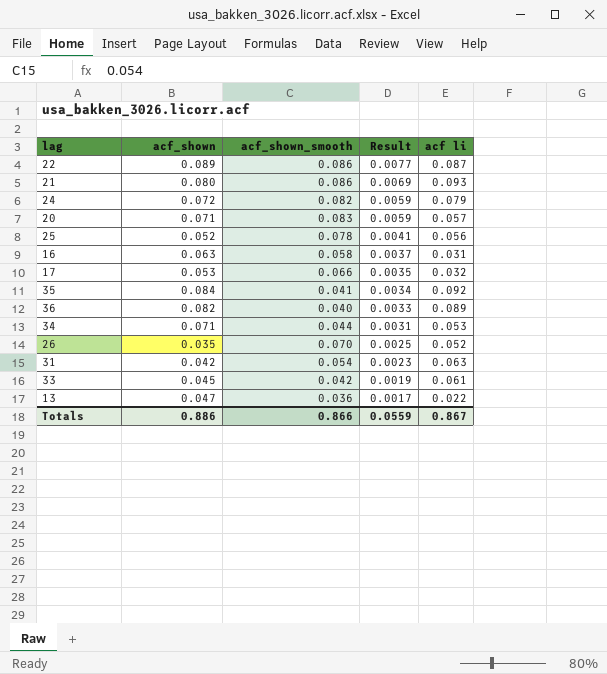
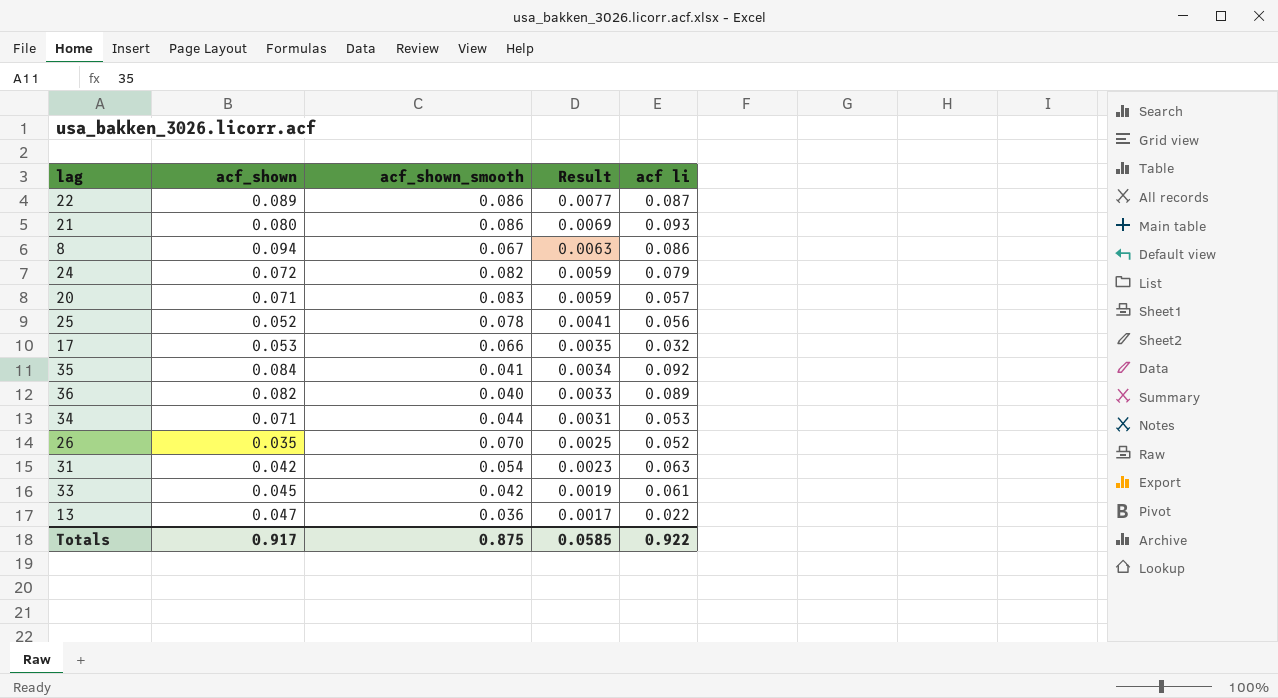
row 16: 0.063 | 0.058 | 0.0037 | 0.031 -> none
row 8: none -> 0.094 | 0.067 | 0.0063 | 0.086
Totals | acf_shown: 0.886 -> 0.917
Totals | acf_shown_smooth: 0.866 -> 0.875
Totals | Result: 0.0559 -> 0.0585
Totals | acf li: 0.867 -> 0.922

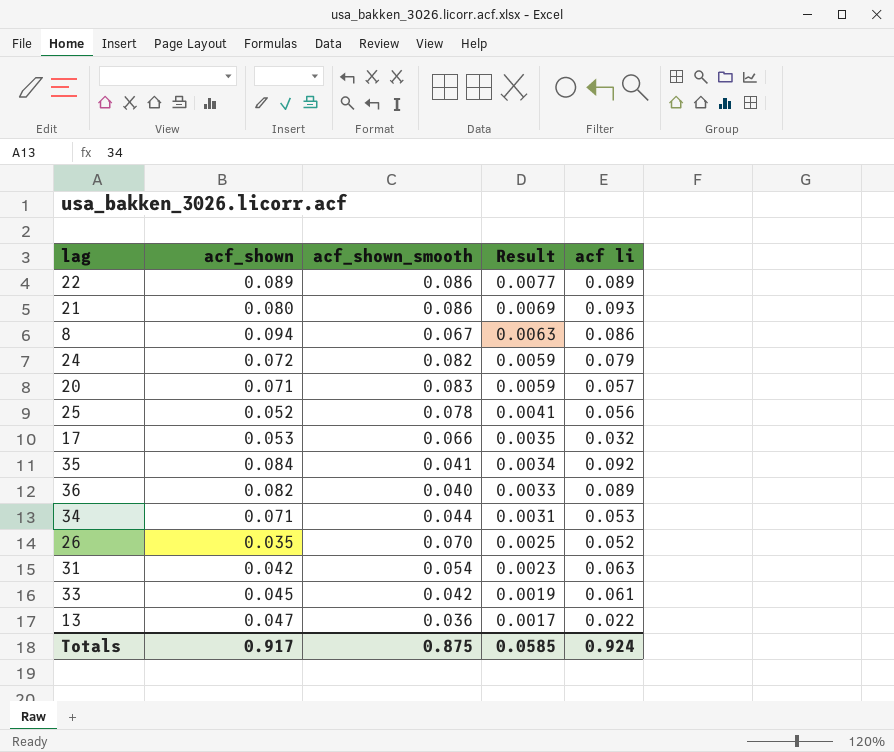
22 | acf li: 0.087 -> 0.089
Totals | acf li: 0.922 -> 0.924

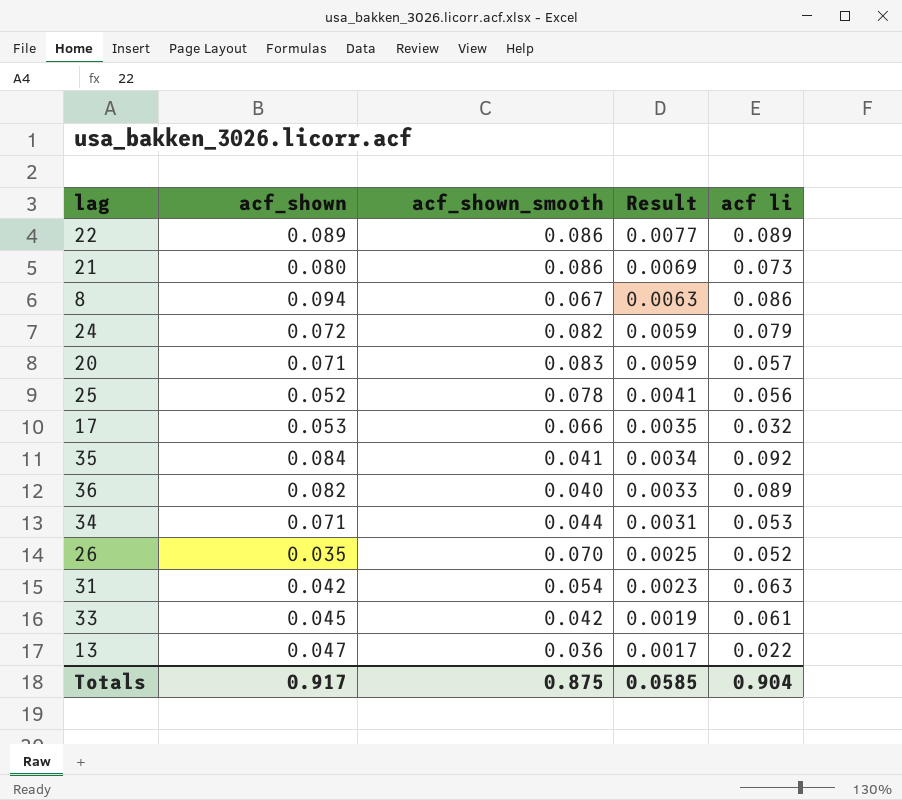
21 | acf li: 0.093 -> 0.073
Totals | acf li: 0.924 -> 0.904

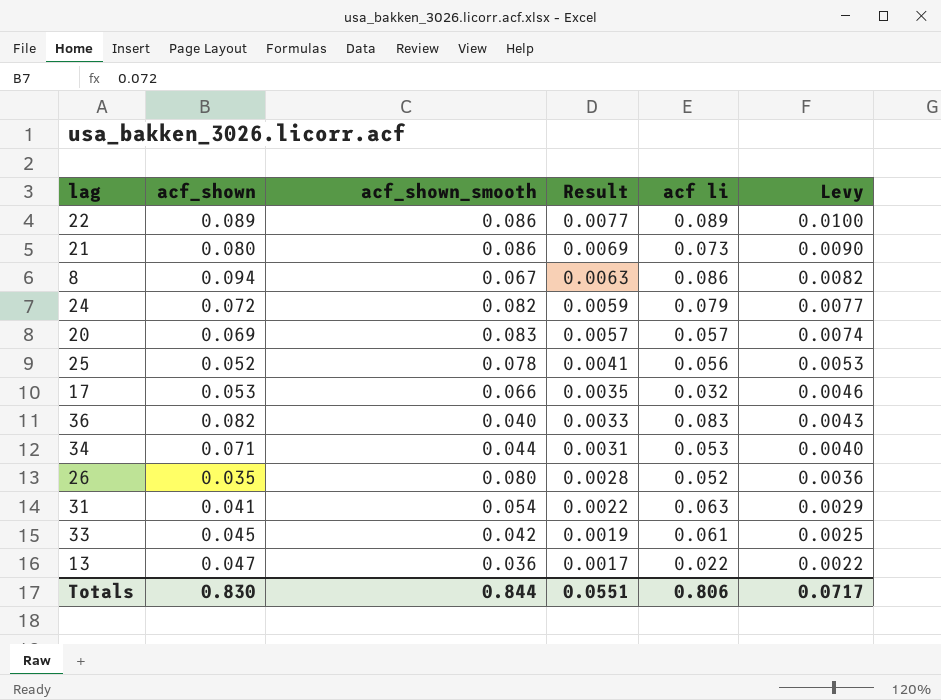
column Levy | formula: none -> [Result] * 1.3
row 35: 0.084 | 0.041 | 0.0034 | 0.092 -> none
20 | acf_shown: 0.071 -> 0.069
20 | Result: 0.0059 -> 0.0057
36 | acf li: 0.089 -> 0.083
26 | acf_shown_smooth: 0.070 -> 0.080
26 | Result: 0.0025 -> 0.0028
31 | acf_shown: 0.042 -> 0.041
31 | Result: 0.0023 -> 0.0022
Totals | acf_shown: 0.917 -> 0.830
Totals | acf_shown_smooth: 0.875 -> 0.844
Totals | Result: 0.0585 -> 0.0551
Totals | acf li: 0.904 -> 0.806

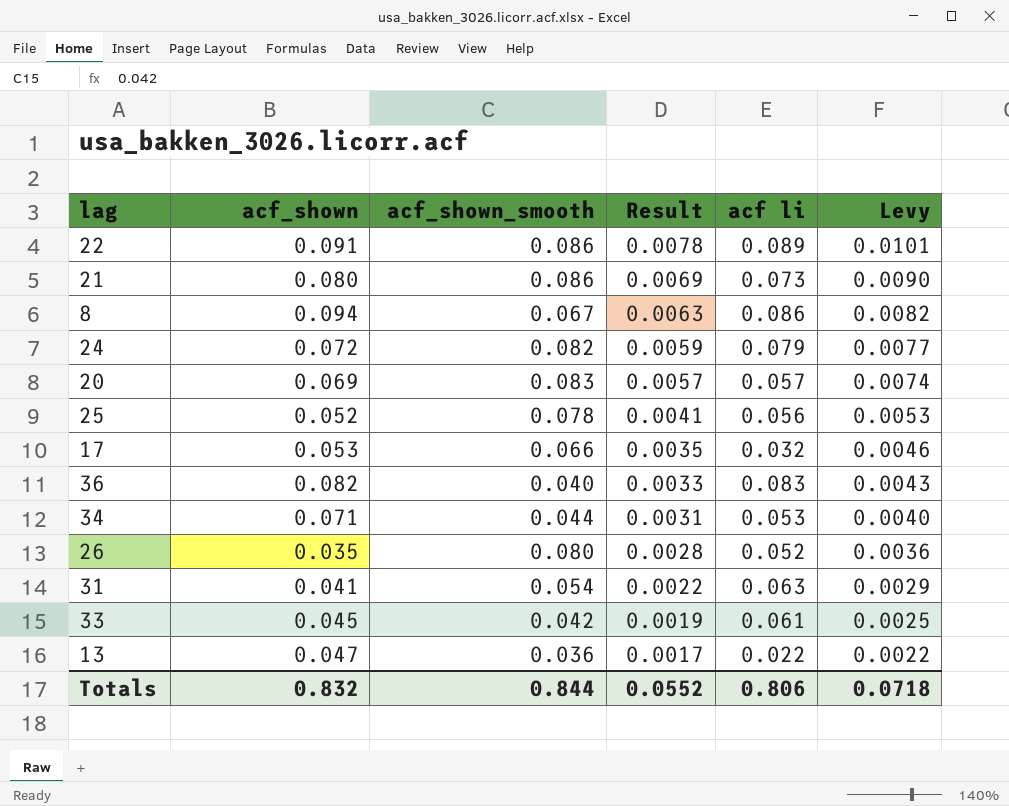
22 | acf_shown: 0.089 -> 0.091
22 | Result: 0.0077 -> 0.0078
22 | Levy: 0.0100 -> 0.0101
Totals | acf_shown: 0.830 -> 0.832
Totals | Result: 0.0551 -> 0.0552
Totals | Levy: 0.0717 -> 0.0718

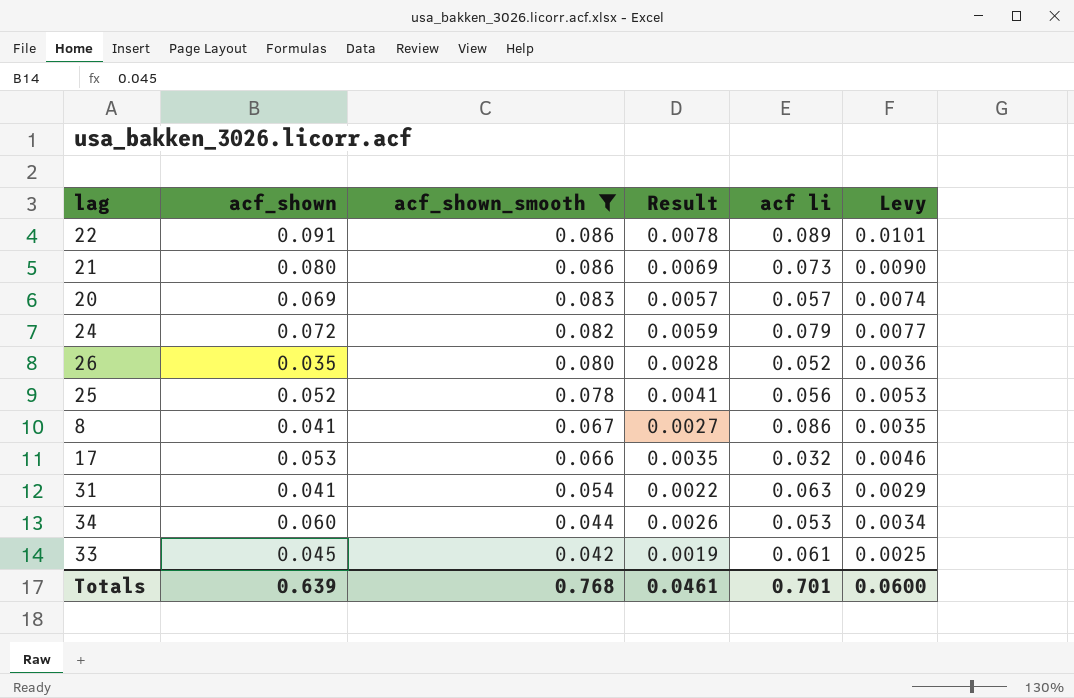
filter: none -> acf_shown_smooth >= 0.042
row order: Result descending -> acf_shown_smooth descending
8 | acf_shown: 0.094 -> 0.041
8 | Result: 0.0063 -> 0.0027
8 | Levy: 0.0082 -> 0.0035
34 | acf_shown: 0.071 -> 0.060
34 | Result: 0.0031 -> 0.0026
34 | Levy: 0.0040 -> 0.0034
Totals | acf_shown: 0.832 -> 0.639
Totals | acf_shown_smooth: 0.844 -> 0.768
Totals | Result: 0.0552 -> 0.0461
Totals | acf li: 0.806 -> 0.701
Totals | Levy: 0.0718 -> 0.0600

